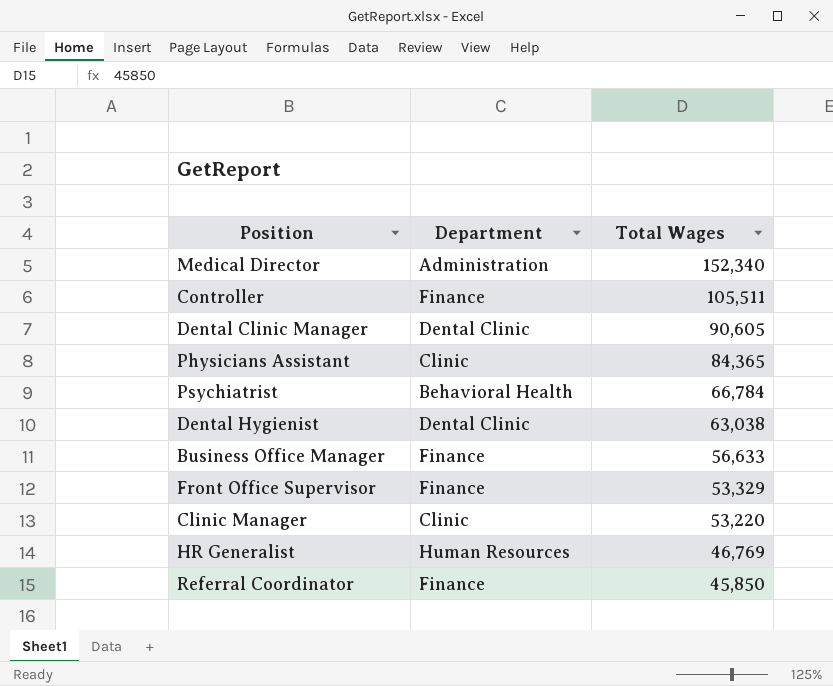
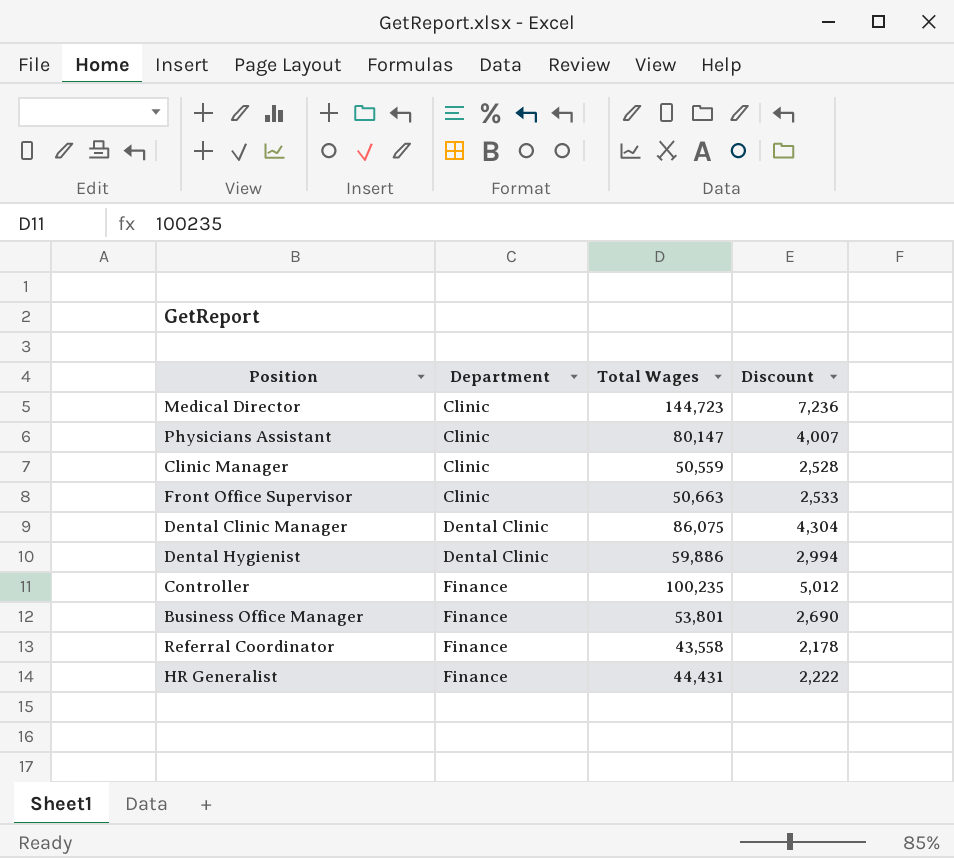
row order: Total Wages descending -> Department ascending
column Discount | formula: none -> [Total Wages] * 0.05
row Psychiatrist: Behavioral Health | 66,784 -> none
Medical Director | Department: Administration -> Clinic
Medical Director | Total Wages: 152,340 -> 144,723
Physicians Assistant | Total Wages: 84,365 -> 80,147
Clinic Manager | Total Wages: 53,220 -> 50,559
Front Office Supervisor | Department: Finance -> Clinic
Front Office Supervisor | Total Wages: 53,329 -> 50,663
Dental Clinic Manager | Total Wages: 90,605 -> 86,075
Dental Hygienist | Total Wages: 63,038 -> 59,886
Controller | Total Wages: 105,511 -> 100,235
Business Office Manager | Total Wages: 56,633 -> 53,801
Referral Coordinator | Total Wages: 45,850 -> 43,558
HR Generalist | Department: Human Resources -> Finance
HR Generalist | Total Wages: 46,769 -> 44,431

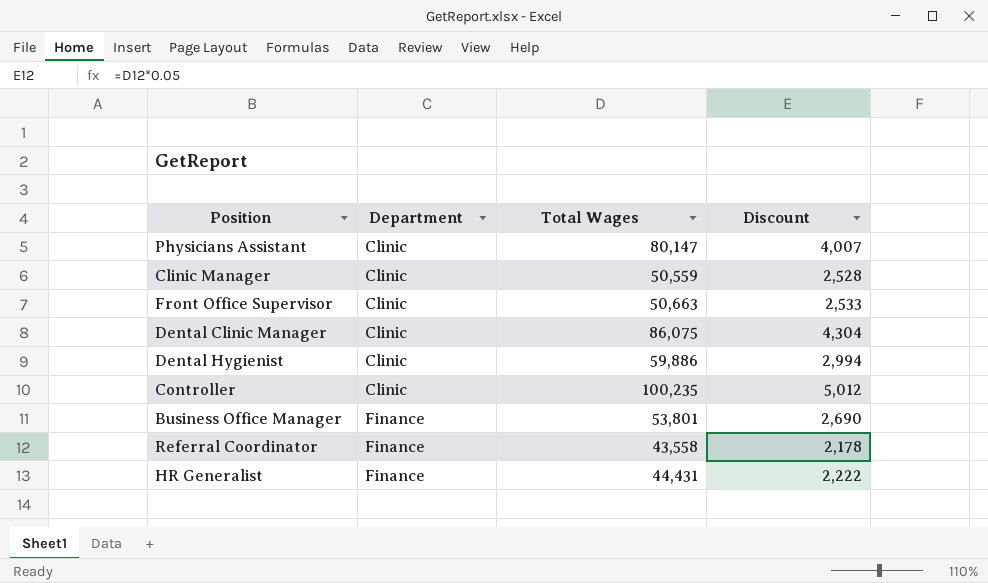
row Medical Director: Clinic | 144,723 | 7,236 -> none
Dental Clinic Manager | Department: Dental Clinic -> Clinic
Dental Hygienist | Department: Dental Clinic -> Clinic
Controller | Department: Finance -> Clinic

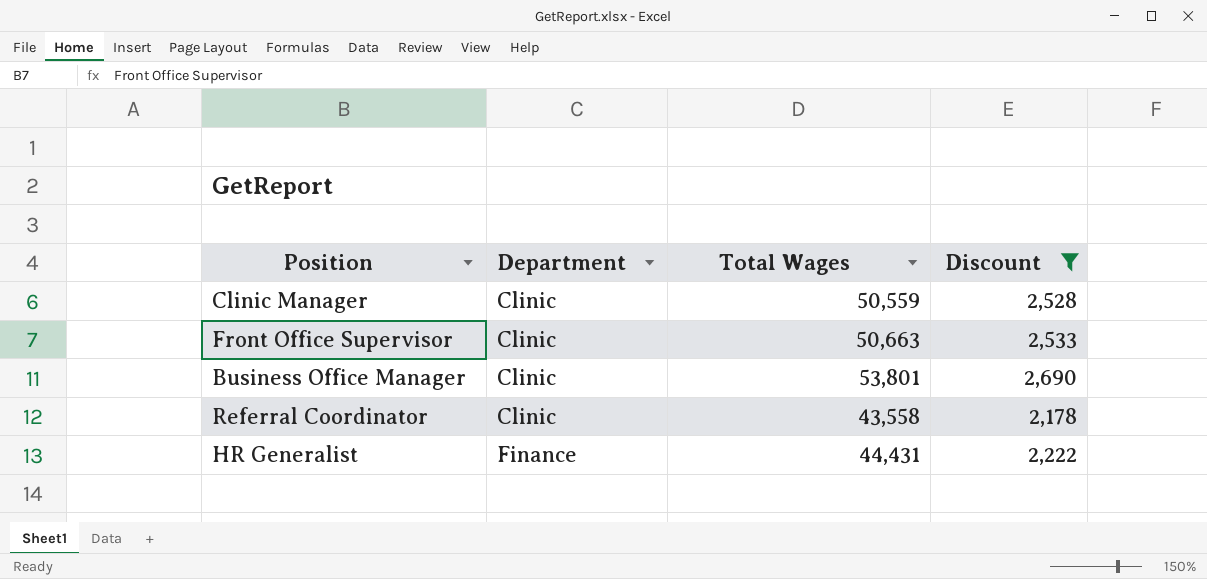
filter: none -> Discount <= 2,690
Business Office Manager | Department: Finance -> Clinic
Referral Coordinator | Department: Finance -> Clinic

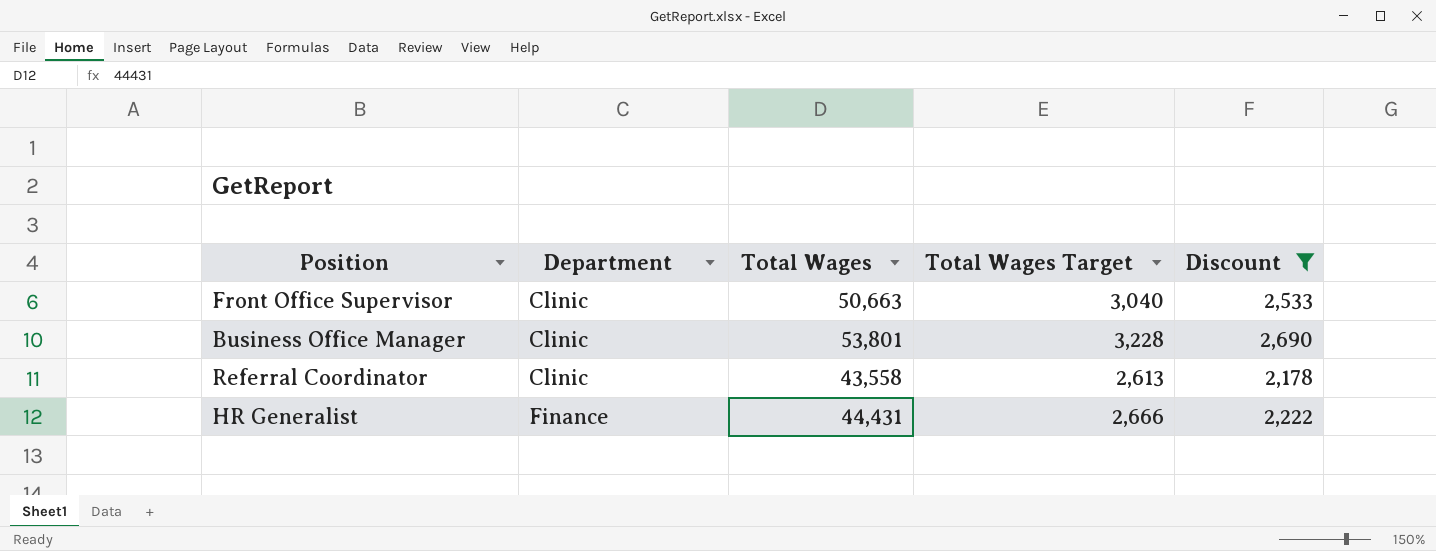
column Total Wages Target | formula: none -> [Total Wages] * 0.06
row Clinic Manager: Clinic | 50,559 | 2,528 -> none

